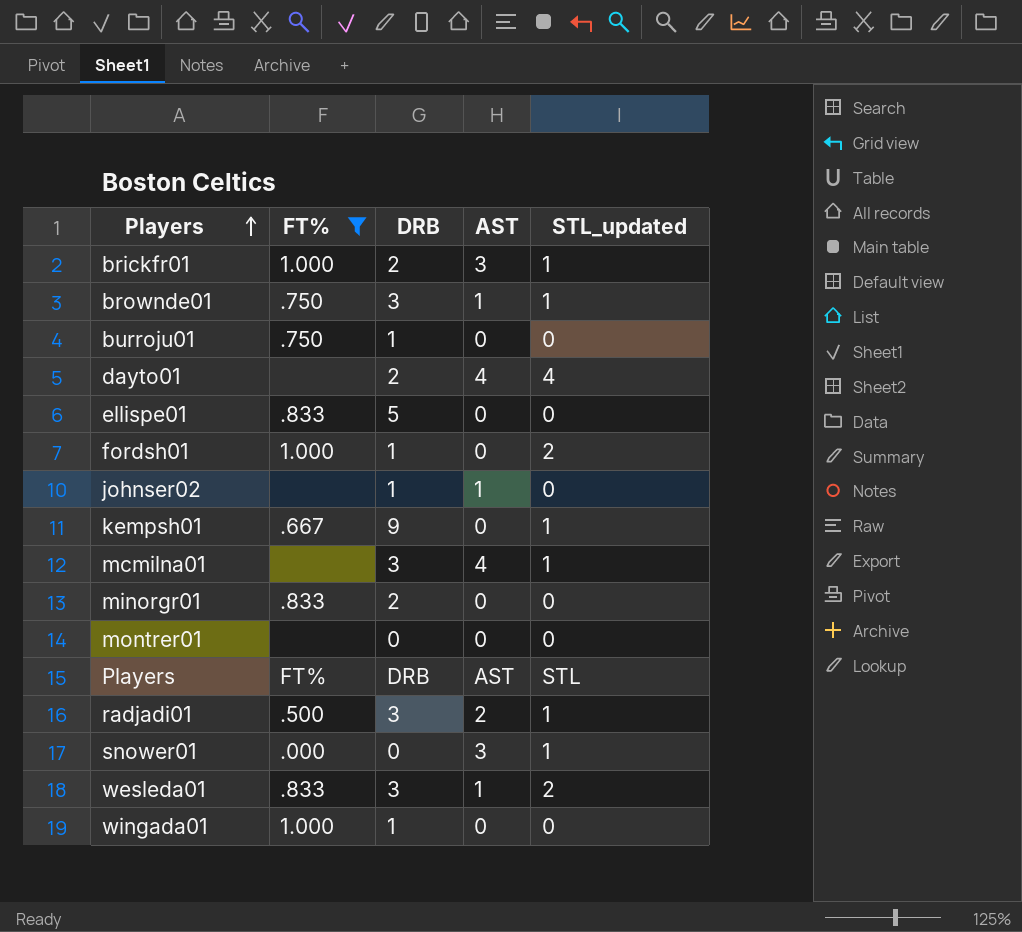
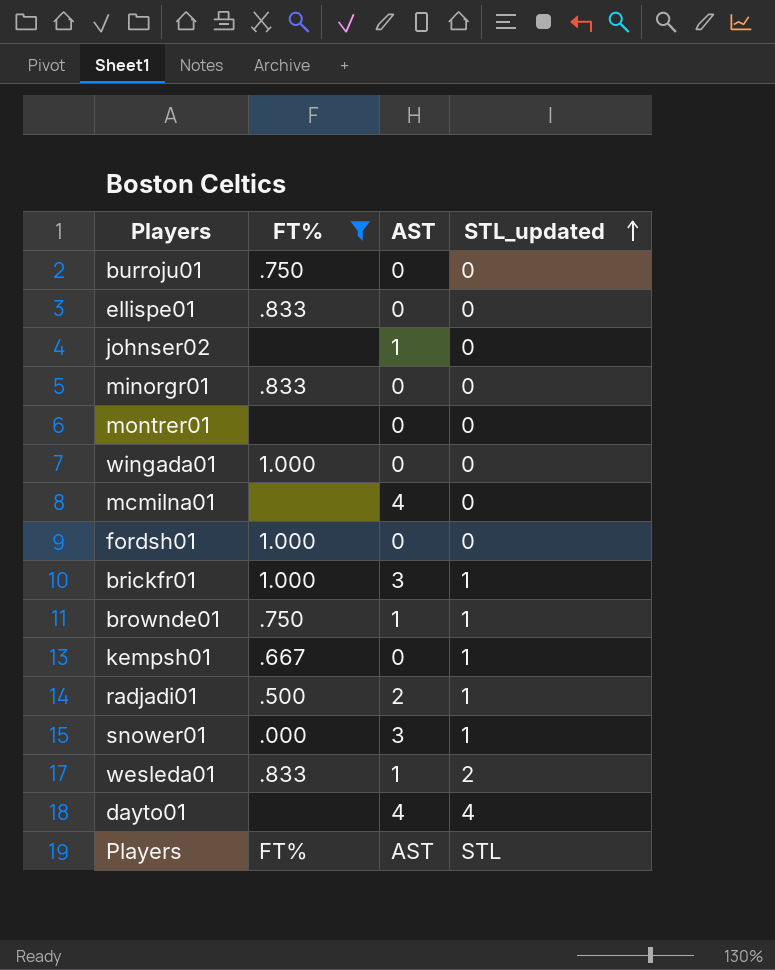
row order: Players ascending -> STL_updated ascending
column DRB | position: 3 -> none
mcmilna01 | STL_updated: 1 -> 0
fordsh01 | STL_updated: 2 -> 0

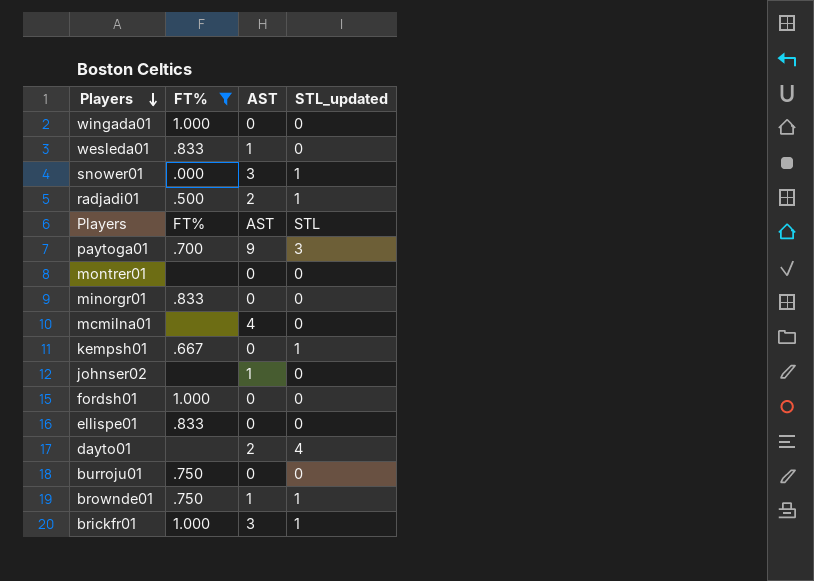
row order: STL_updated ascending -> Players descending
wesleda01 | STL_updated: 2 -> 0
row paytoga01: none -> .700 | 9 | 3
dayto01 | AST: 4 -> 2

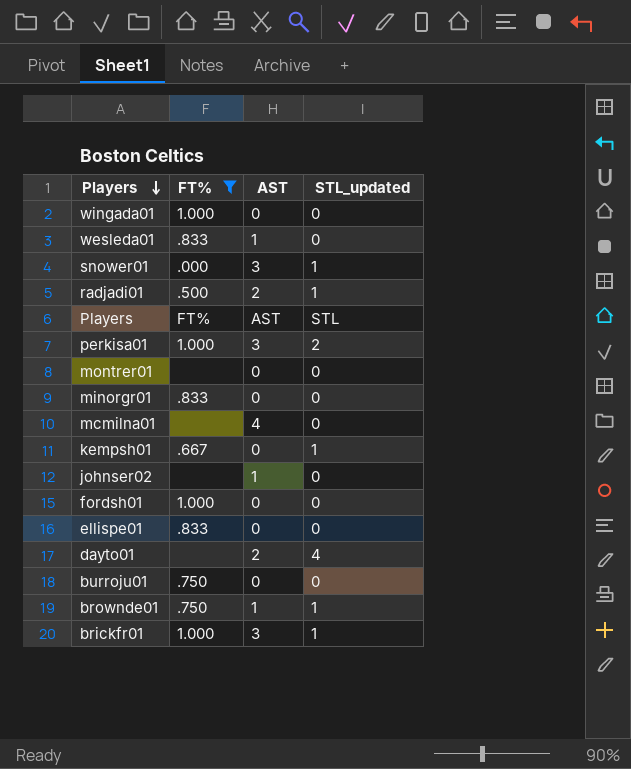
row paytoga01: .700 | 9 | 3 -> none
row perkisa01: none -> 1.000 | 3 | 2

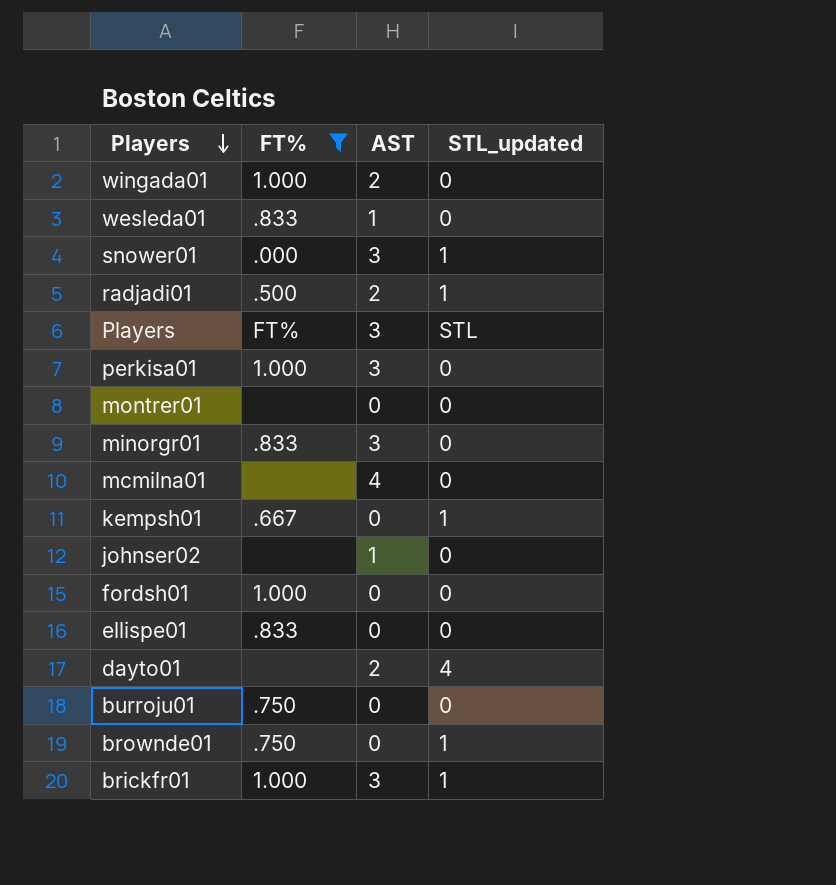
wingada01 | AST: 0 -> 2
Players | AST: AST -> 3
perkisa01 | STL_updated: 2 -> 0
minorgr01 | AST: 0 -> 3
brownde01 | AST: 1 -> 0

